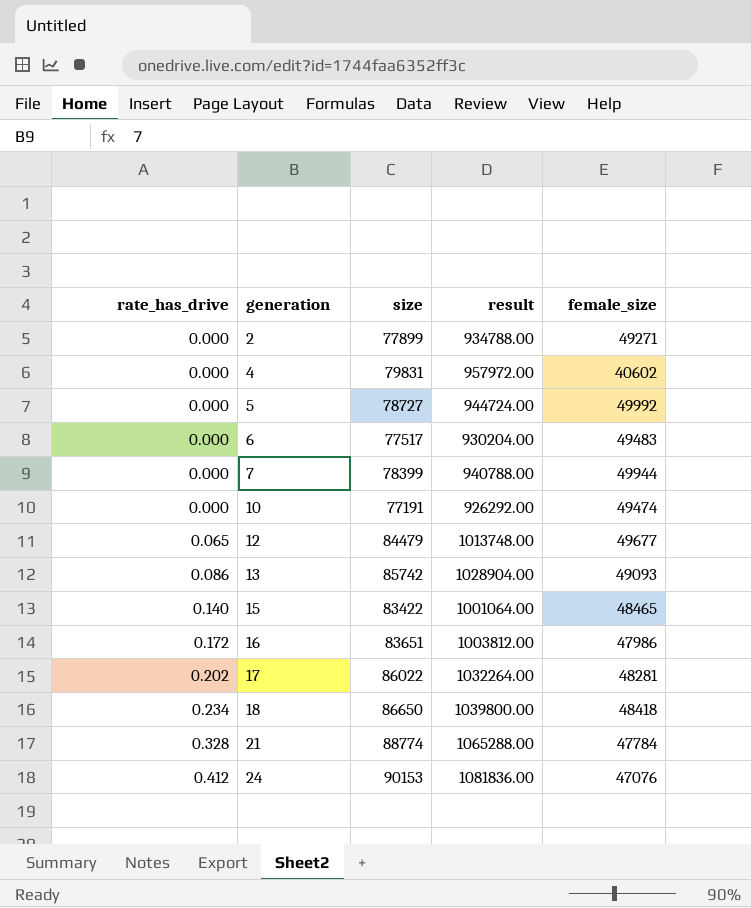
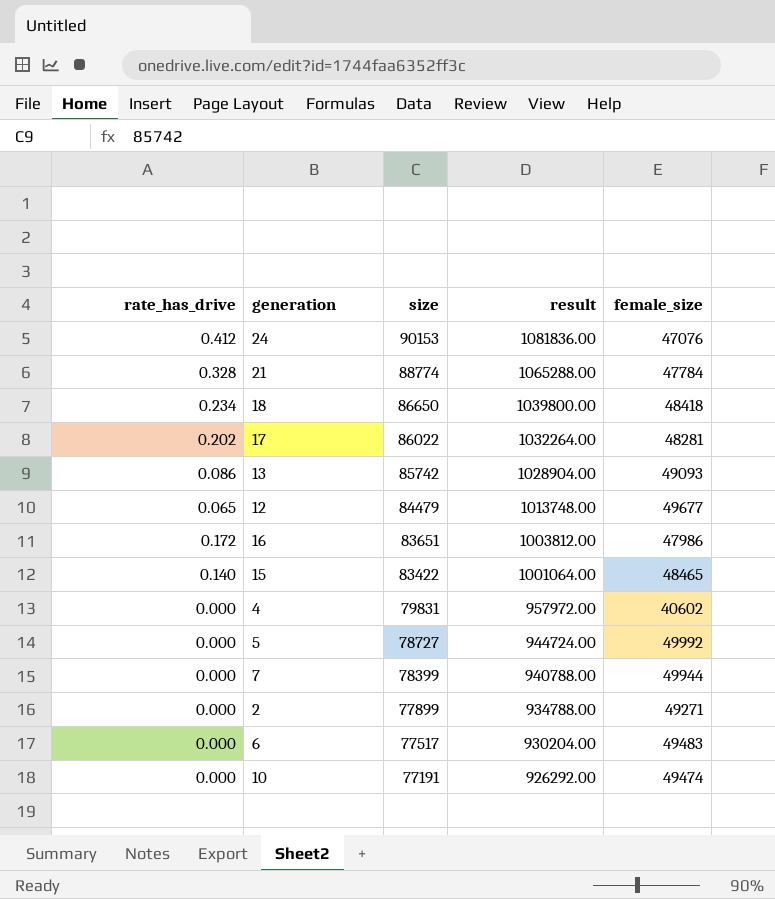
row order: rate_has_drive ascending -> size descending

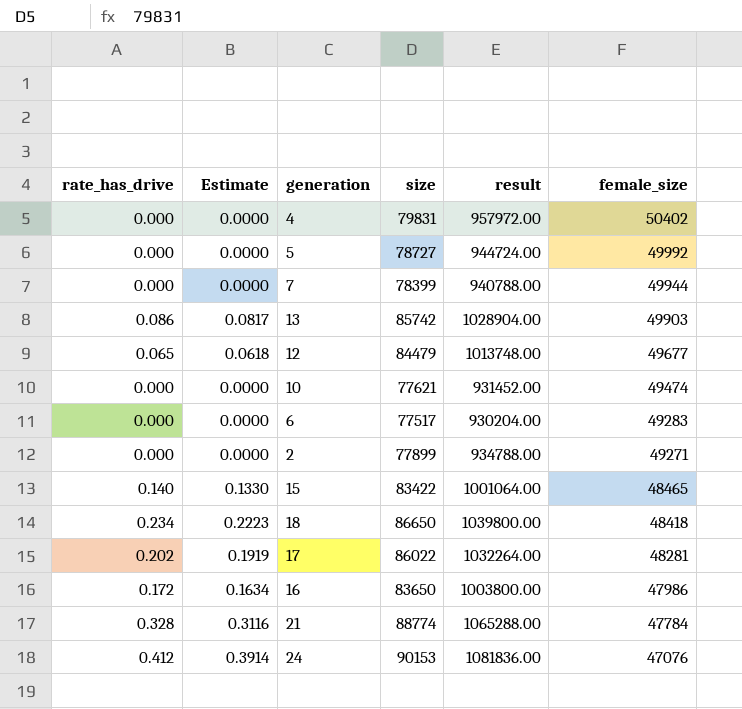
row order: size descending -> female_size descending
column Estimate | formula: none -> [rate_has_drive] * 0.95
4 | female_size: 40602 -> 50402
13 | female_size: 49093 -> 49903
10 | size: 77191 -> 77621
10 | result: 926292.00 -> 931452.00
6 | female_size: 49483 -> 49283
16 | size: 83651 -> 83650
16 | result: 1003812.00 -> 1003800.00

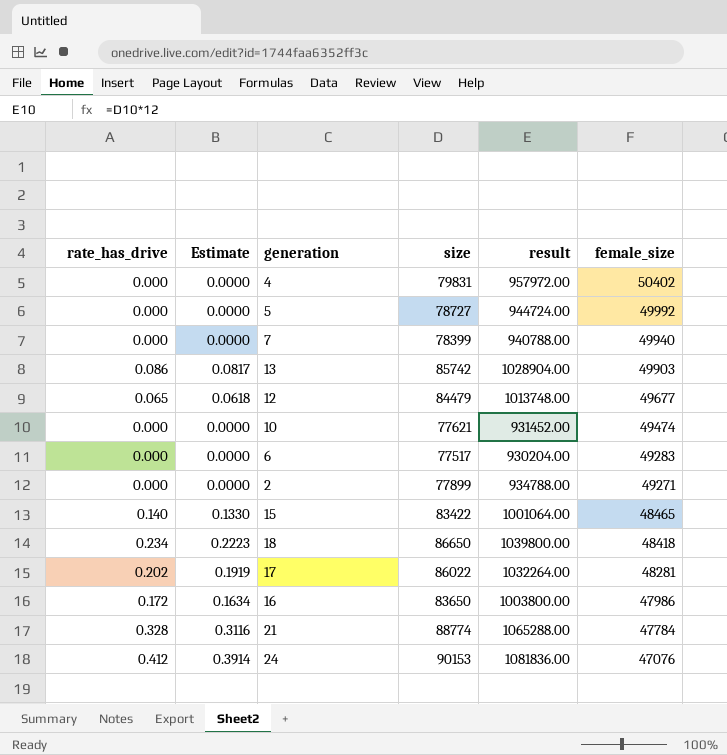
7 | female_size: 49944 -> 49940

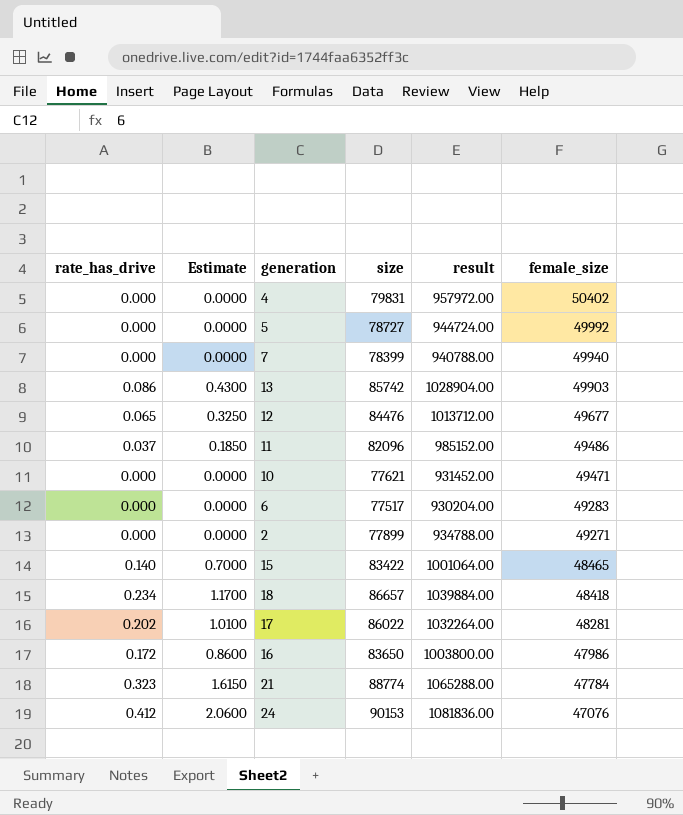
column Estimate | formula: [rate_has_drive] * 0.95 -> [rate_has_drive] * 5
12 | size: 84479 -> 84476
12 | result: 1013748.00 -> 1013712.00
row 11: none -> 0.037 | 0.1850 | 82096 | 985152.00 | 49486
10 | female_size: 49474 -> 49471
18 | size: 86650 -> 86657
18 | result: 1039800.00 -> 1039884.00
21 | rate_has_drive: 0.328 -> 0.323

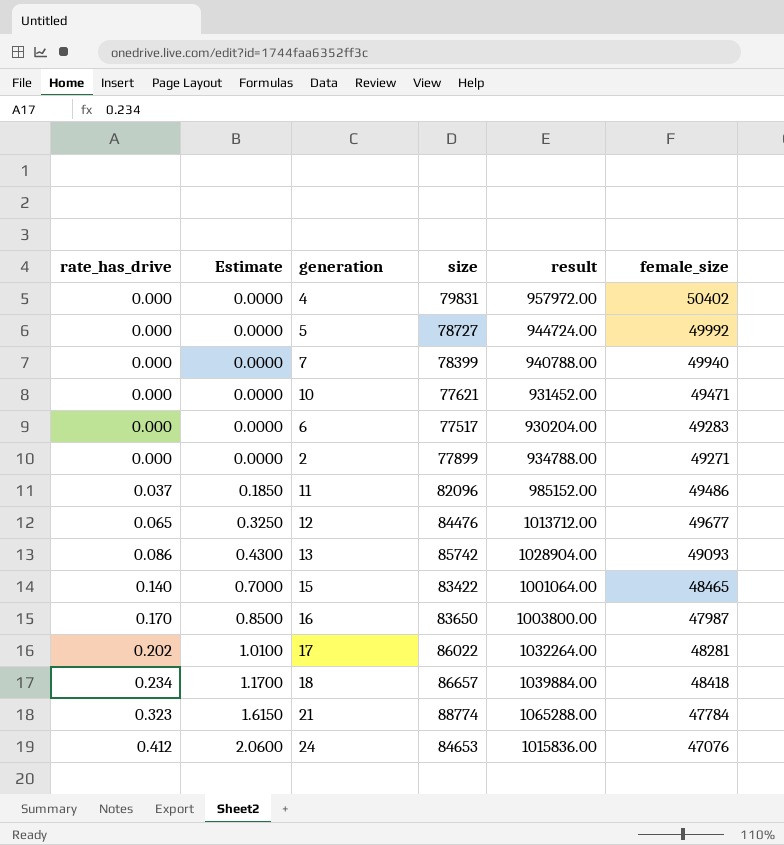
row order: female_size descending -> rate_has_drive ascending
13 | female_size: 49903 -> 49093
16 | rate_has_drive: 0.172 -> 0.170
16 | Estimate: 0.8600 -> 0.8500
16 | female_size: 47986 -> 47987
24 | size: 90153 -> 84653
24 | result: 1081836.00 -> 1015836.00

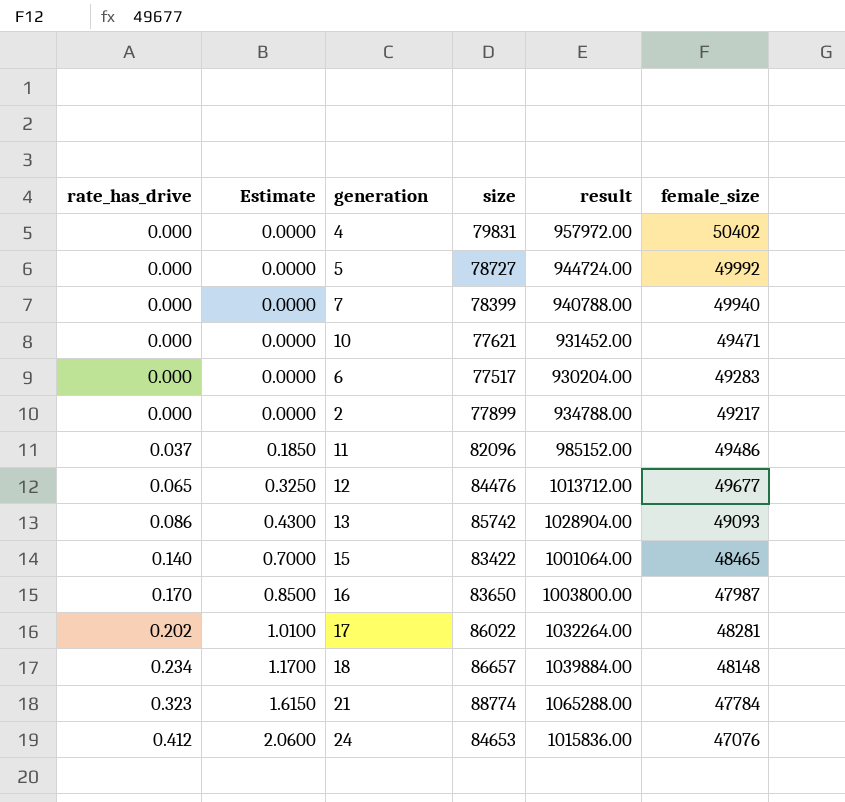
2 | female_size: 49271 -> 49217
18 | female_size: 48418 -> 48148

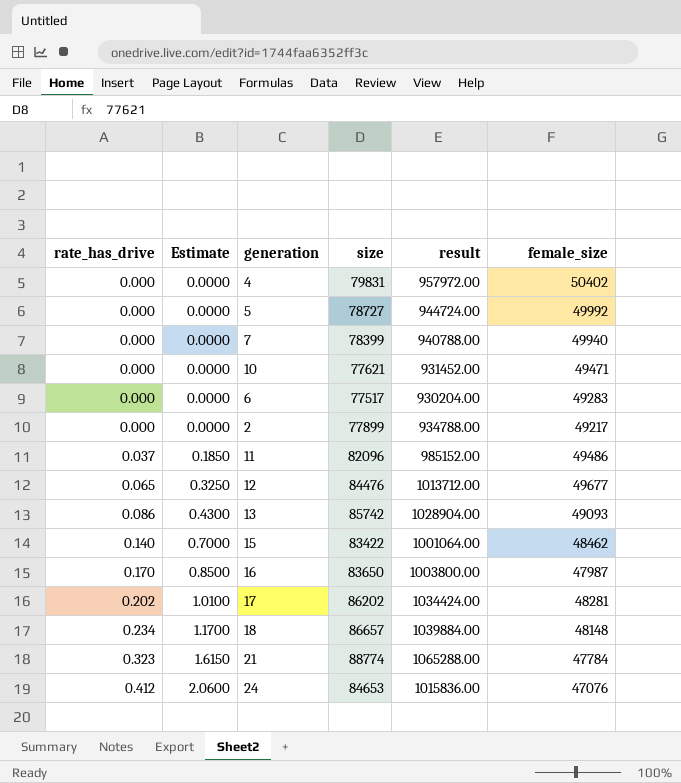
15 | female_size: 48465 -> 48462
17 | size: 86022 -> 86202
17 | result: 1032264.00 -> 1034424.00

